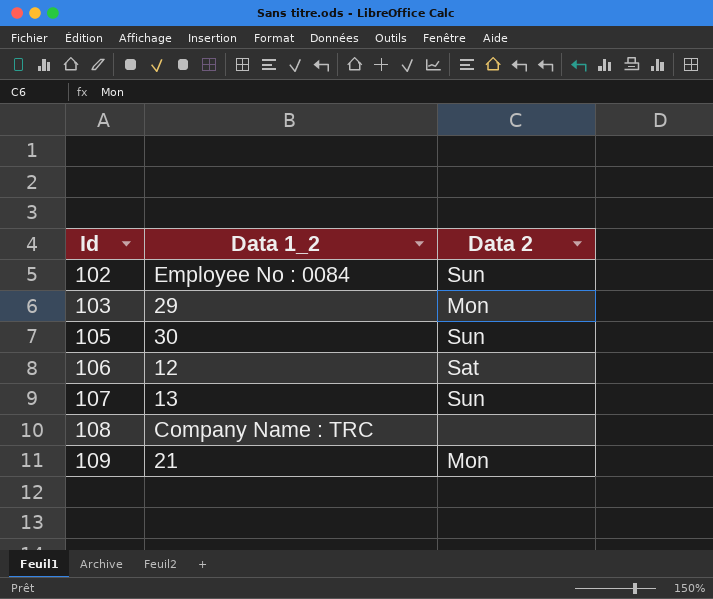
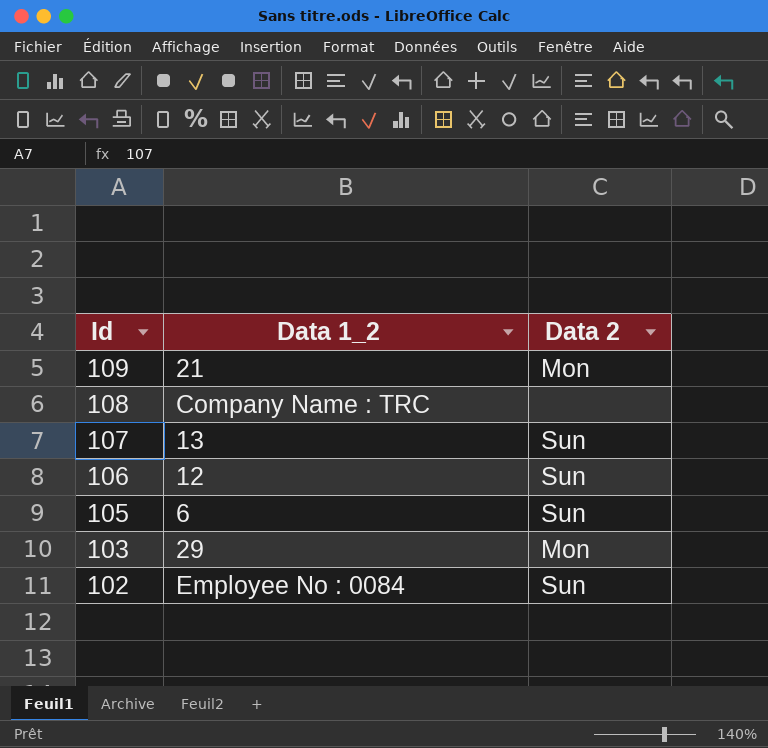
row order: Id ascending -> Id descending
106 | Data 2: Sat -> Sun
105 | Data 1_2: 30 -> 6

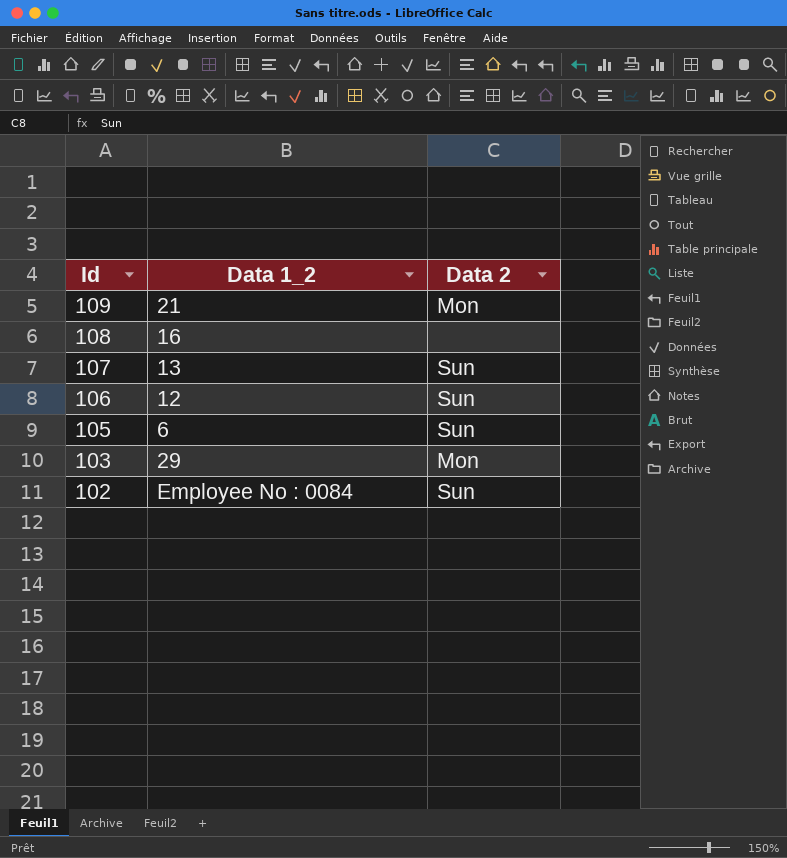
108 | Data 1_2: Company Name : TRC -> 16

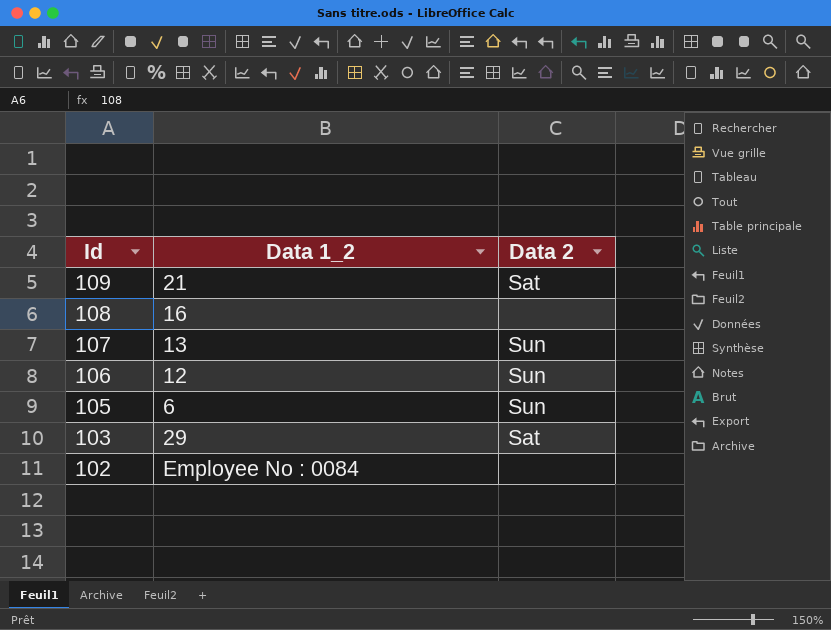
109 | Data 2: Mon -> Sat
103 | Data 2: Mon -> Sat
102 | Data 2: Sun -> none

